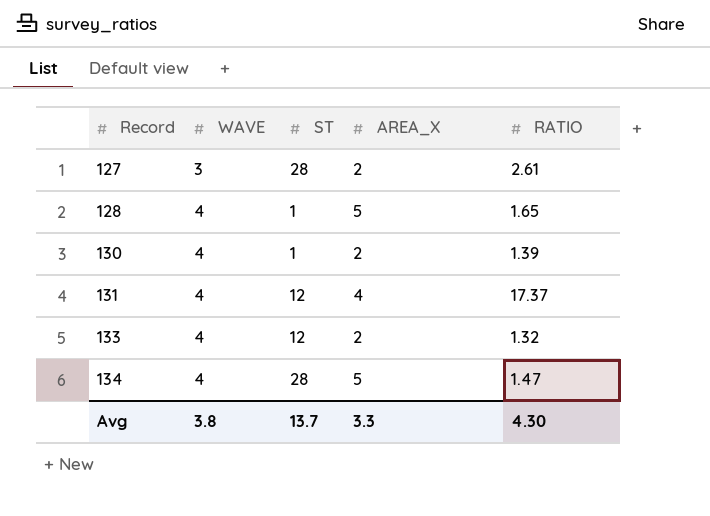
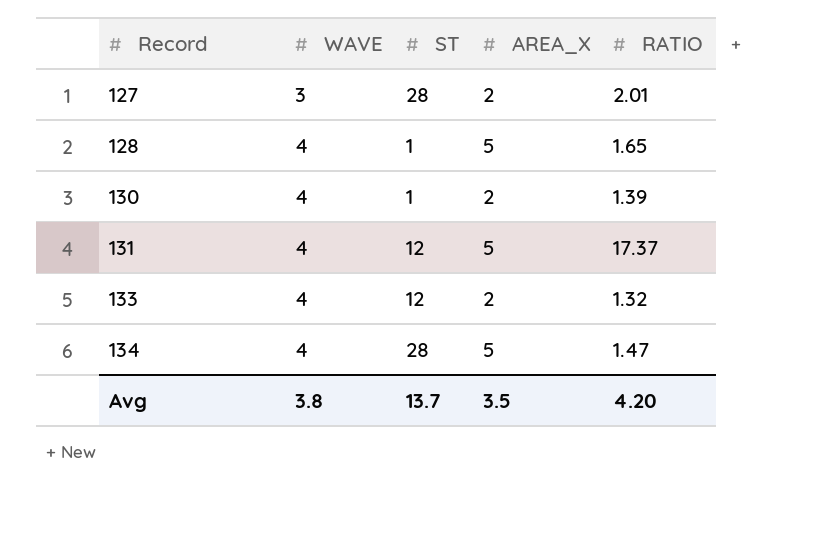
127 | RATIO: 2.61 -> 2.01
131 | AREA_X: 4 -> 5
Avg | AREA_X: 3.3 -> 3.5
Avg | RATIO: 4.30 -> 4.20

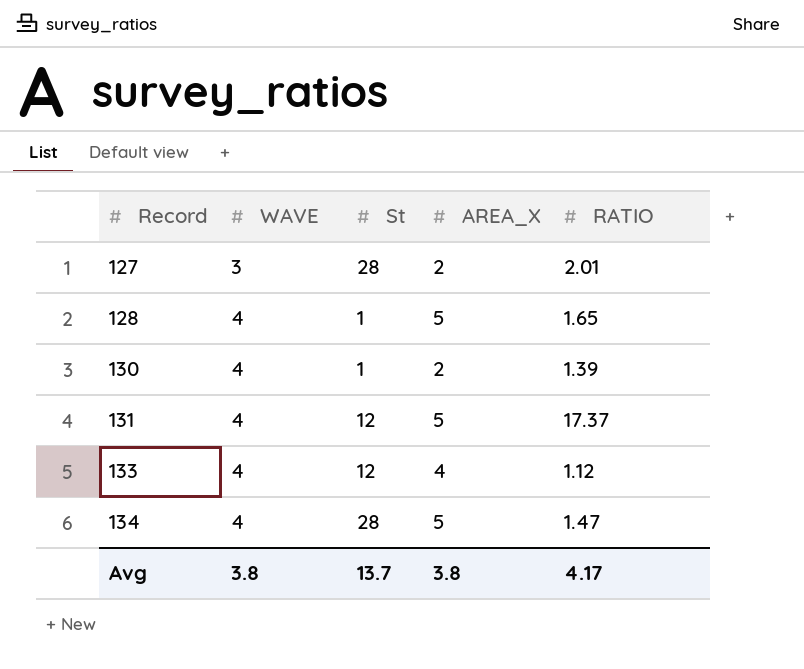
column name: ST -> St
133 | AREA_X: 2 -> 4
133 | RATIO: 1.32 -> 1.12
Avg | AREA_X: 3.5 -> 3.8
Avg | RATIO: 4.20 -> 4.17

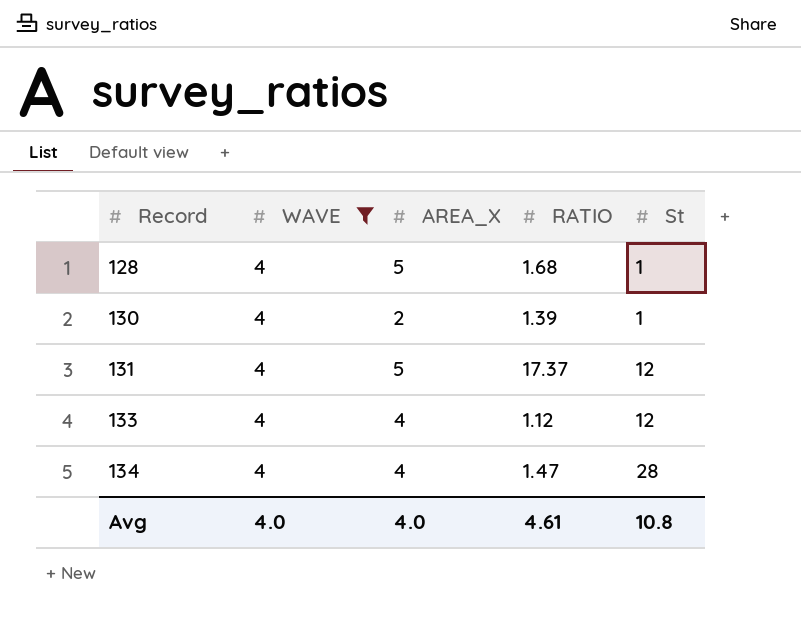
filter: none -> WAVE = 4
column St | position: 3 -> 5
128 | RATIO: 1.65 -> 1.68
134 | AREA_X: 5 -> 4
Avg | WAVE: 3.8 -> 4.0
Avg | AREA_X: 3.8 -> 4.0
Avg | RATIO: 4.17 -> 4.61
Avg | St: 13.7 -> 10.8

